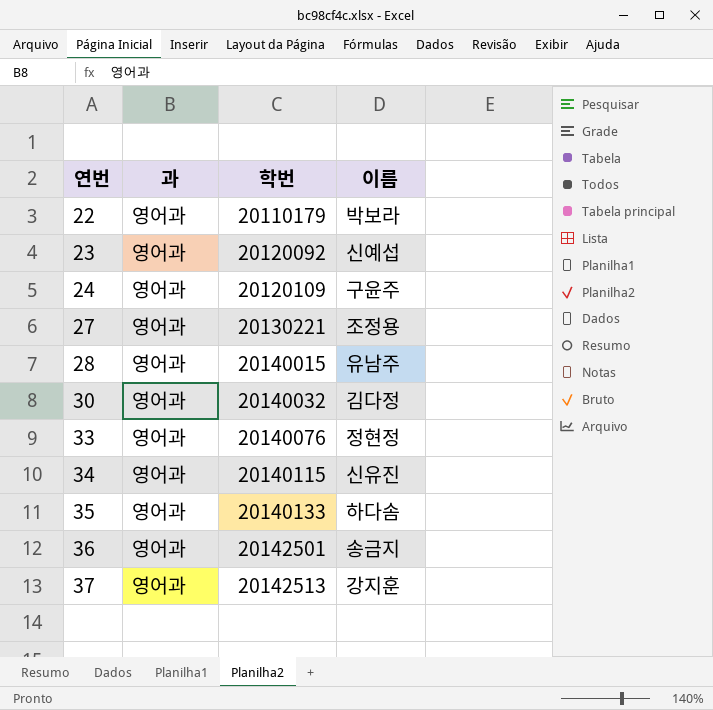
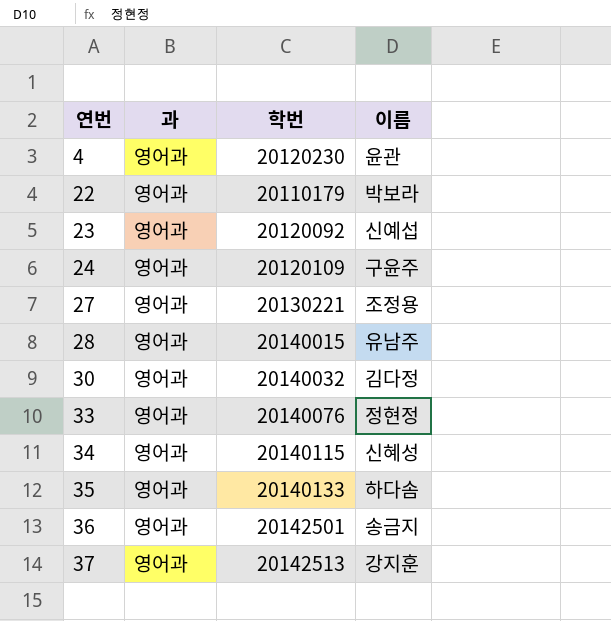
row 4: none -> 영어과 | 20120230 | 윤관
34 | 이름: 신유진 -> 신혜성

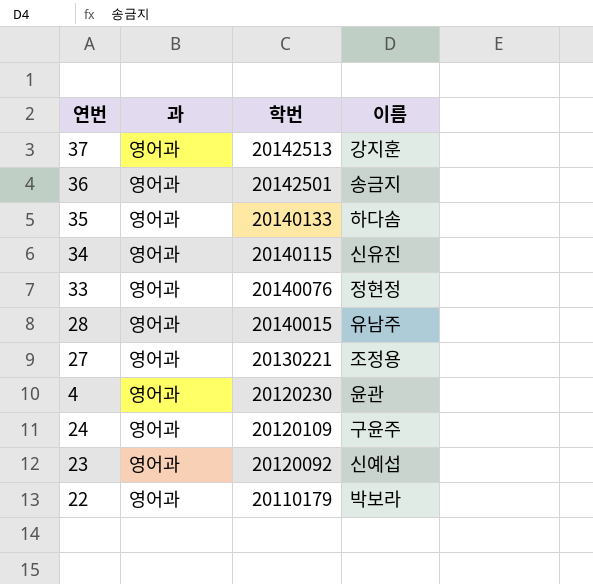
row order: 연번 ascending -> 학번 descending
row 30: 영어과 | 20140032 | 김다정 -> none
34 | 이름: 신혜성 -> 신유진

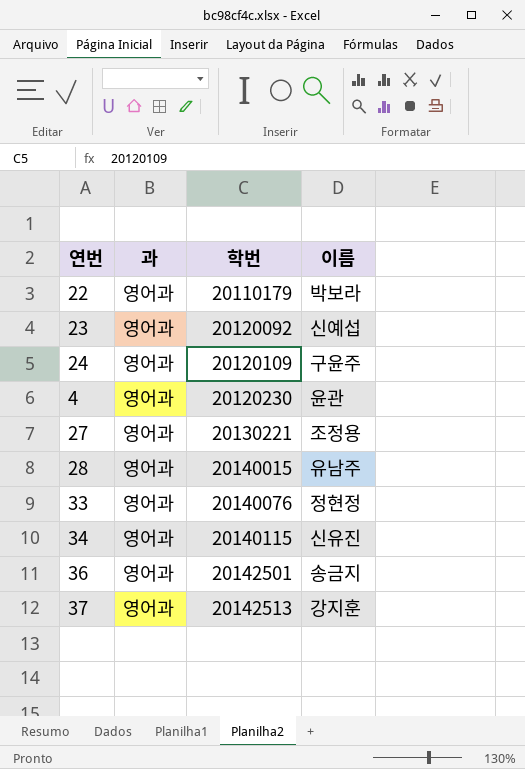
row order: 학번 descending -> 학번 ascending
row 35: 영어과 | 20140133 | 하다솜 -> none

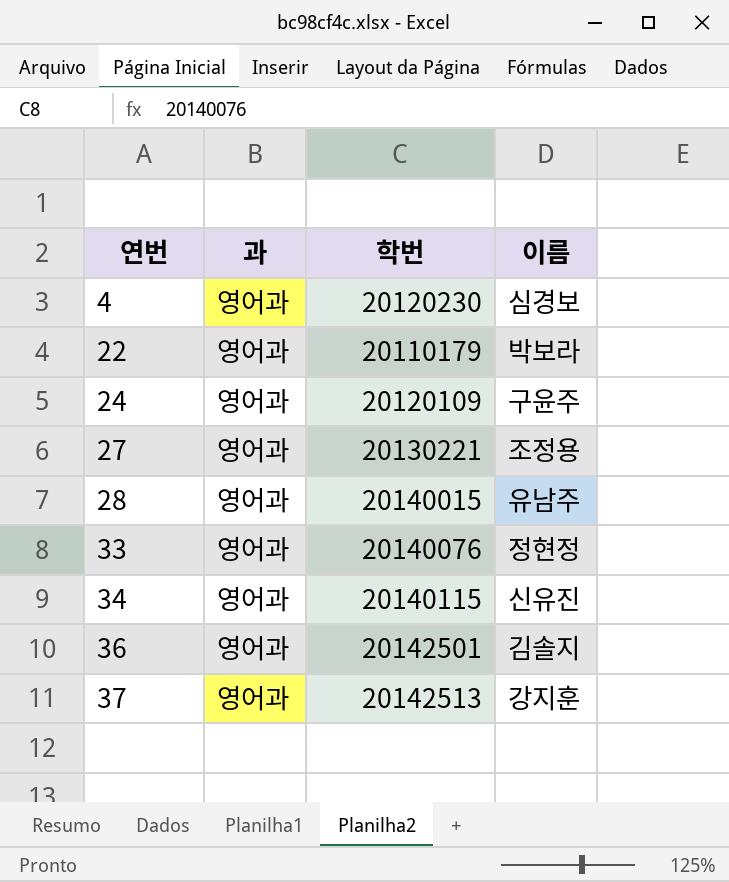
row order: 학번 ascending -> 연번 ascending
row 23: 영어과 | 20120092 | 신예섭 -> none
4 | 이름: 윤관 -> 심경보
36 | 이름: 송금지 -> 김솔지

